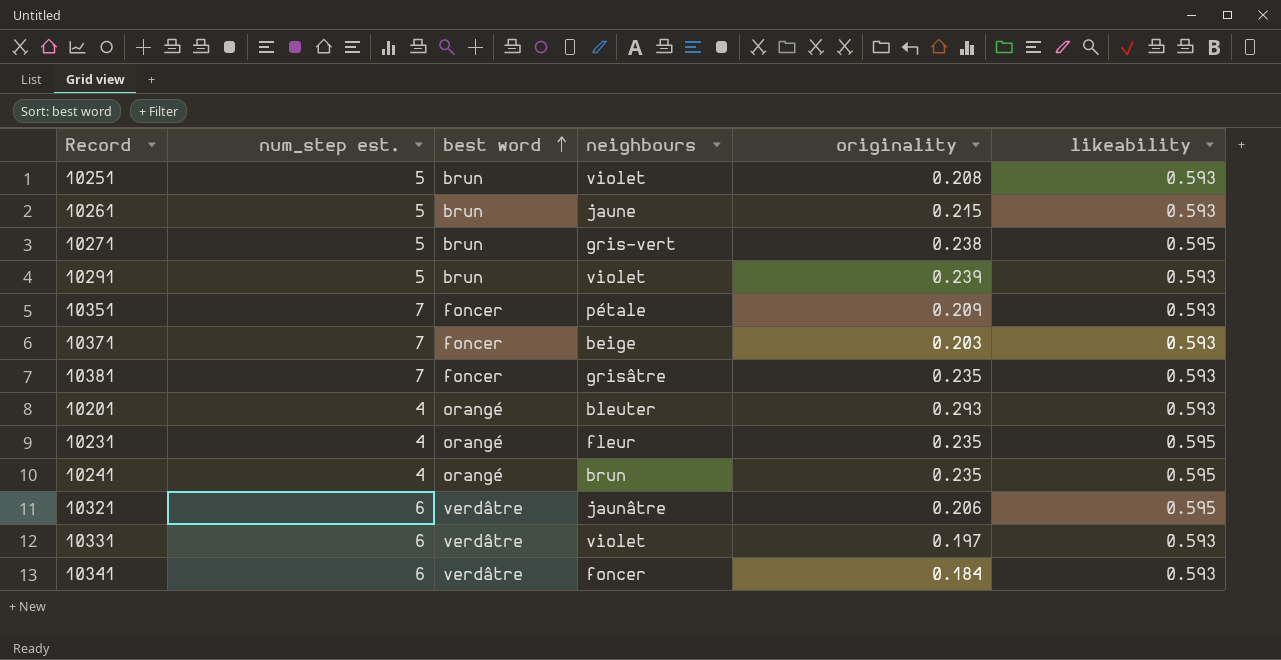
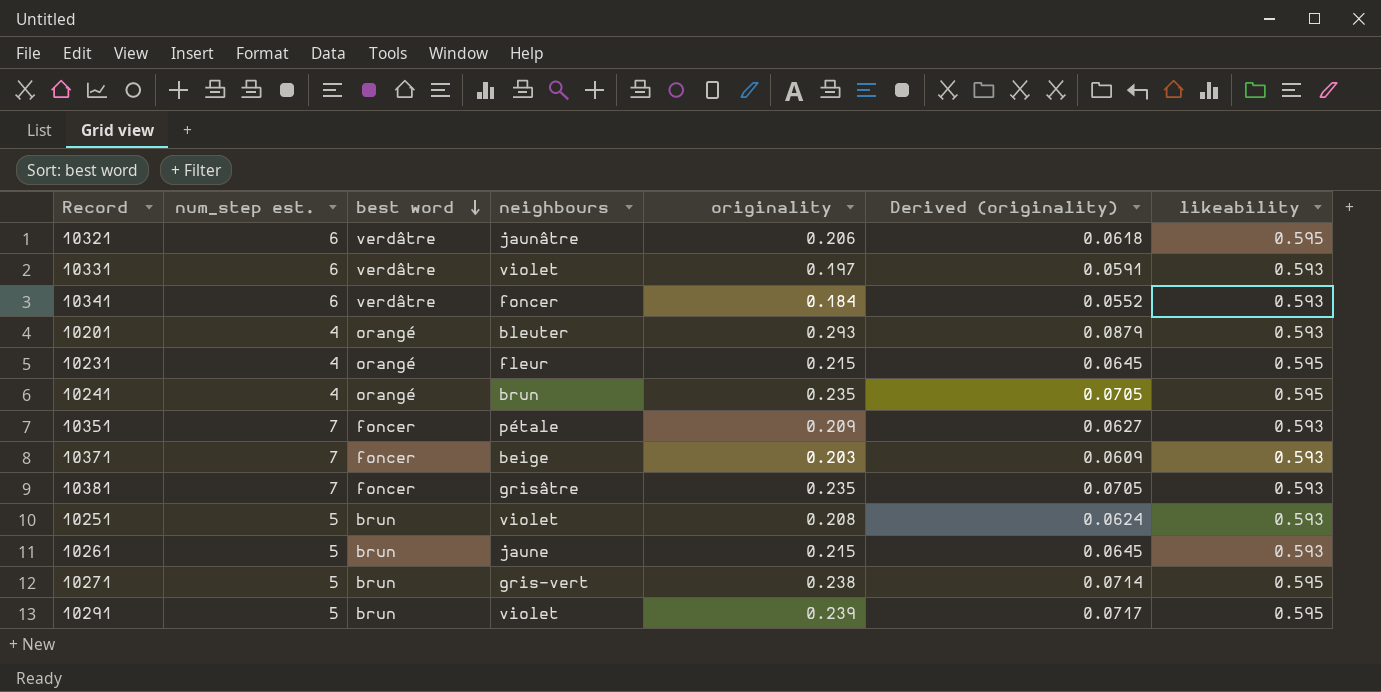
row order: best word ascending -> best word descending
column Derived (originality) | formula: none -> [originality] * 0.3
10231 | originality: 0.235 -> 0.215
10291 | likeability: 0.593 -> 0.595

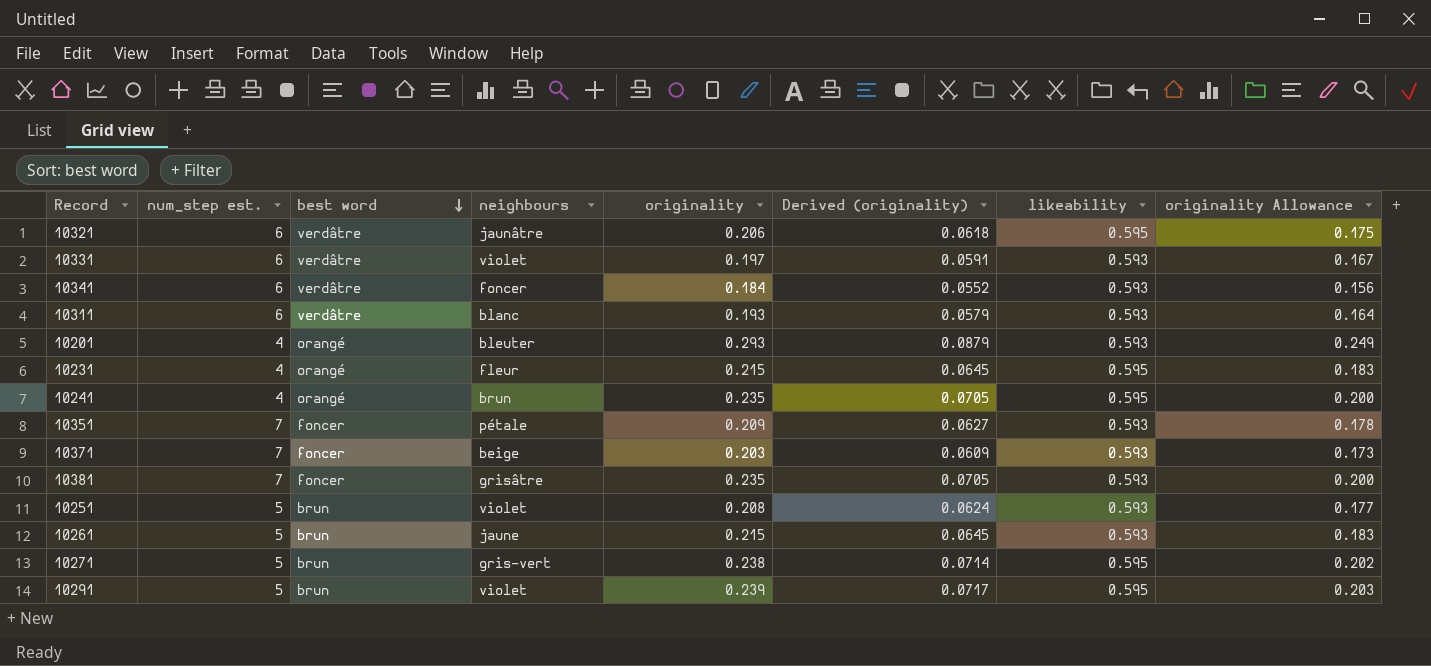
column originality Allowance | formula: none -> [originality] * 0.85
row 10311: none -> 6 | verdâtre | blanc | 0.193 | 0.0579 | 0.593 | 0.164

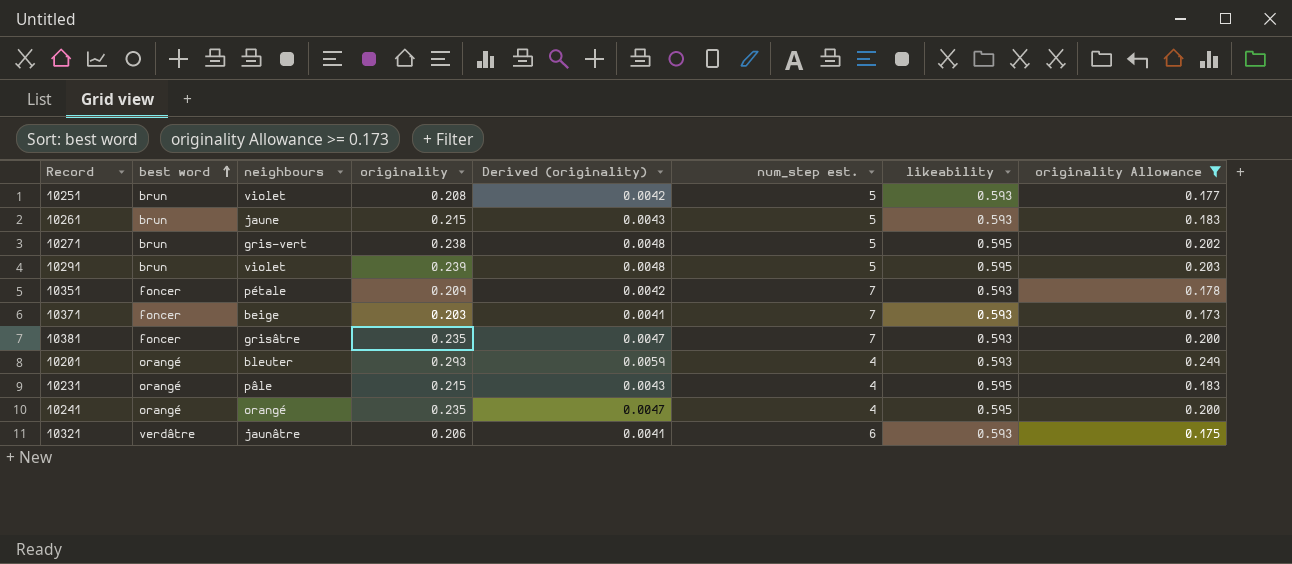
filter: none -> originality Allowance >= 0.173
row order: best word descending -> best word ascending
column Derived (originality) | formula: [originality] * 0.3 -> [originality] * 0.02
column num_step est. | position: 2 -> 6
10231 | neighbours: fleur -> pâle
10241 | neighbours: brun -> orangé
10321 | likeability: 0.595 -> 0.593

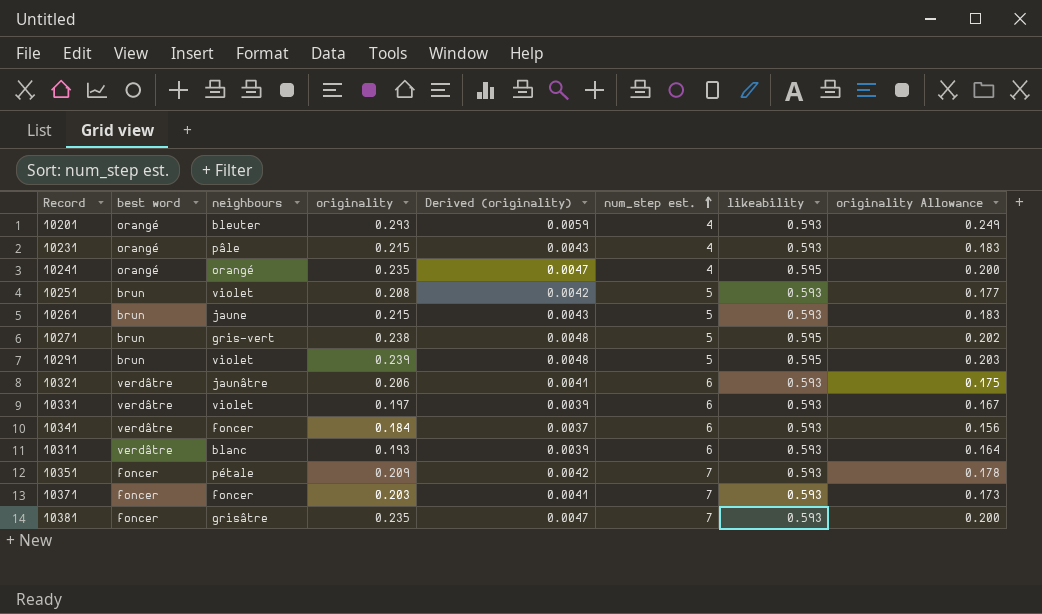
filter: originality Allowance >= 0.173 -> none
row order: best word ascending -> num_step est. ascending
10231 | likeability: 0.595 -> 0.593
10371 | neighbours: beige -> foncer

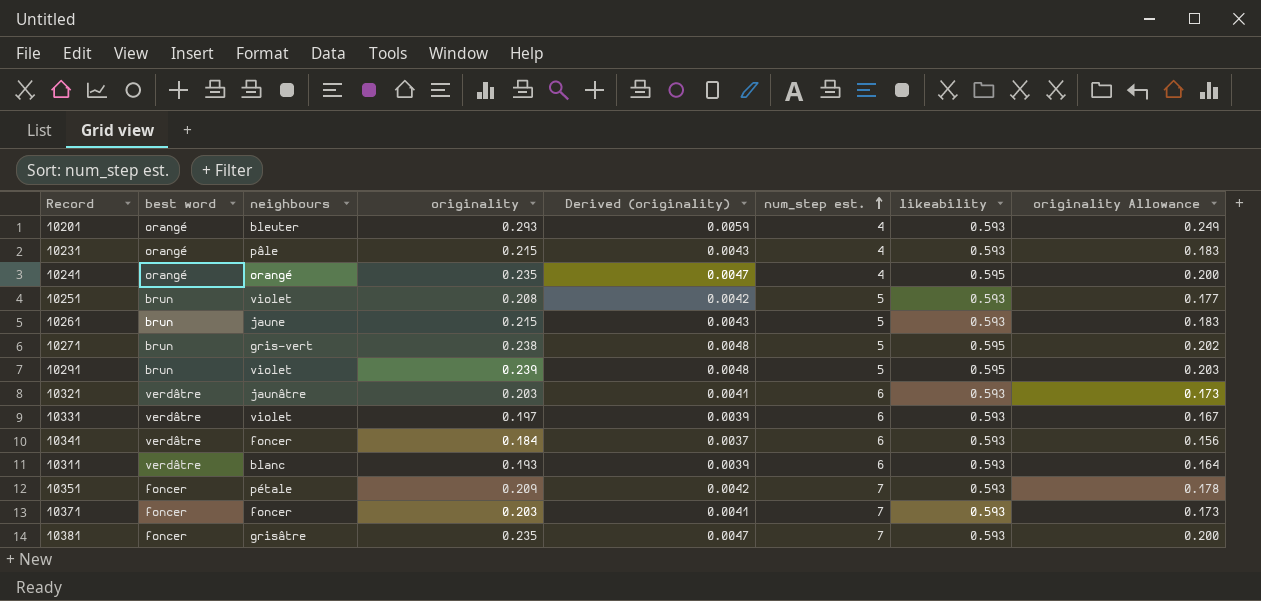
10321 | originality: 0.206 -> 0.203
10321 | originality Allowance: 0.175 -> 0.173

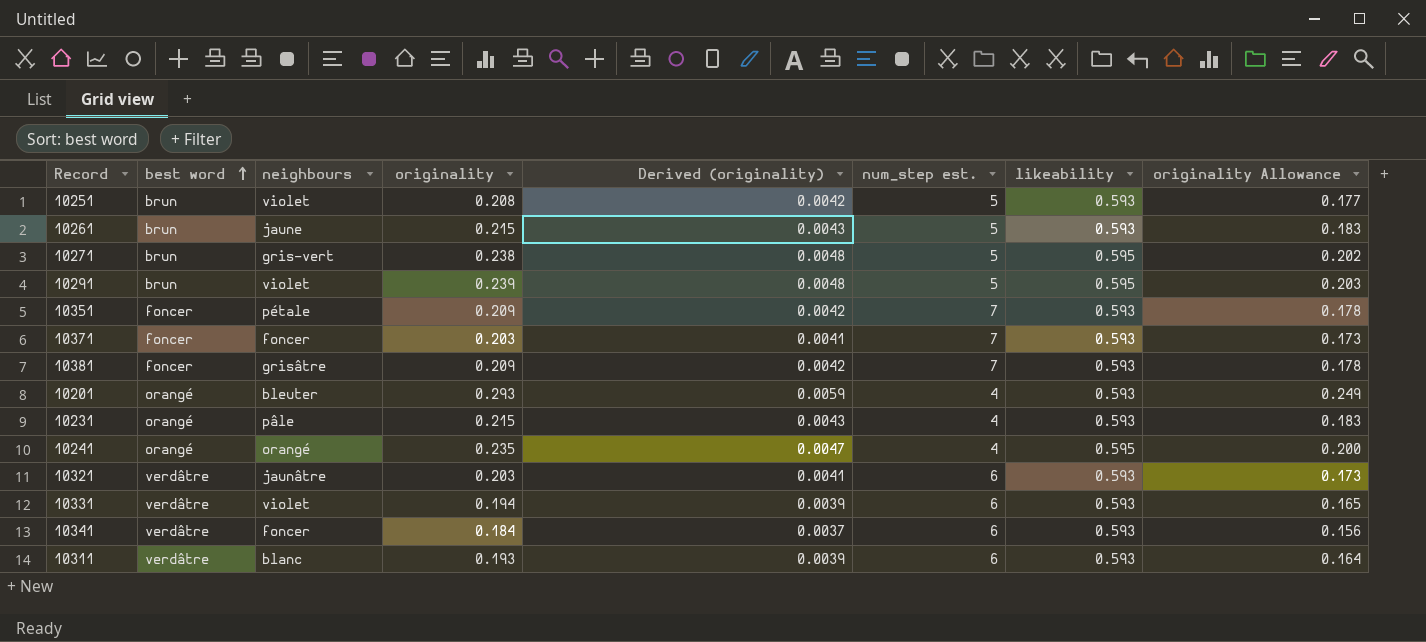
row order: num_step est. ascending -> best word ascending
10381 | originality: 0.235 -> 0.209
10381 | Derived (originality): 0.0047 -> 0.0042
10381 | originality Allowance: 0.200 -> 0.178
10331 | originality: 0.197 -> 0.194
10331 | originality Allowance: 0.167 -> 0.165

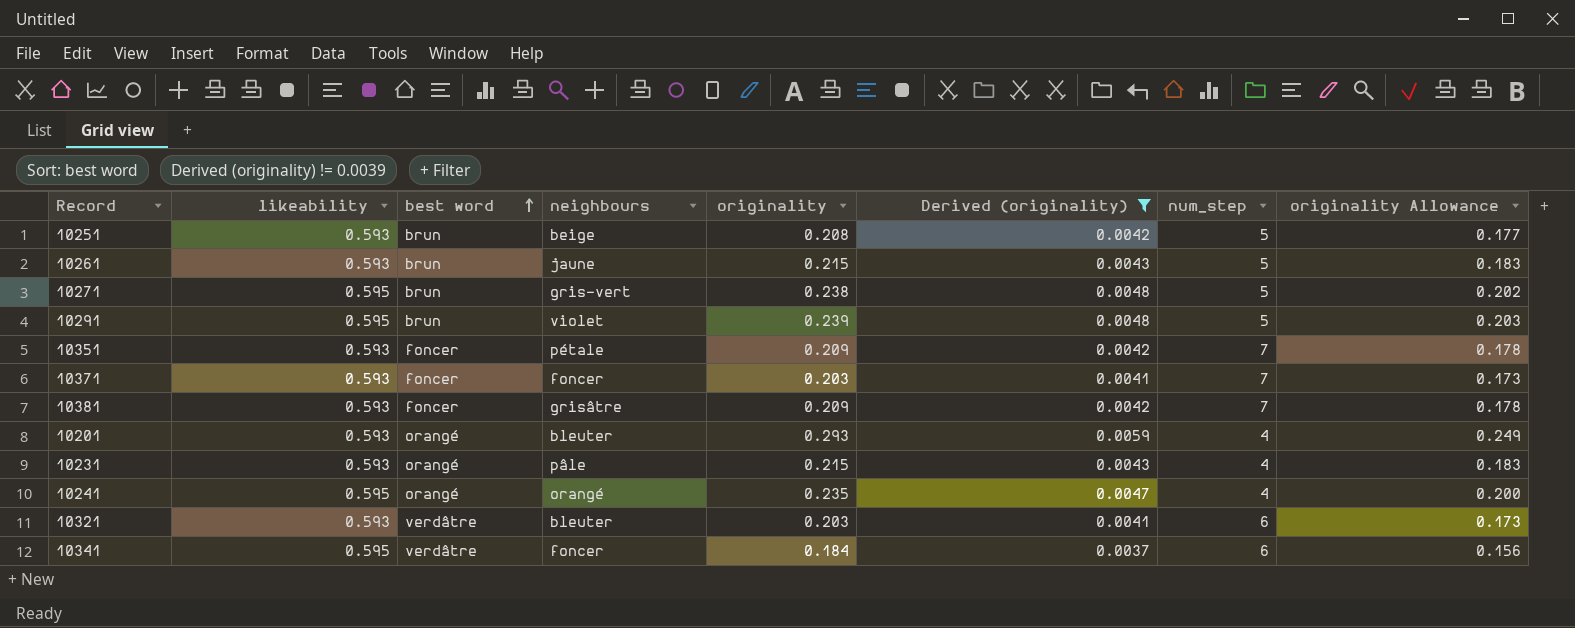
filter: none -> Derived (originality) != 0.0039
column likeability | position: 7 -> 2
column name: num_step est. -> num_step
10251 | neighbours: violet -> beige
10321 | neighbours: jaunâtre -> bleuter
10341 | likeability: 0.593 -> 0.595

